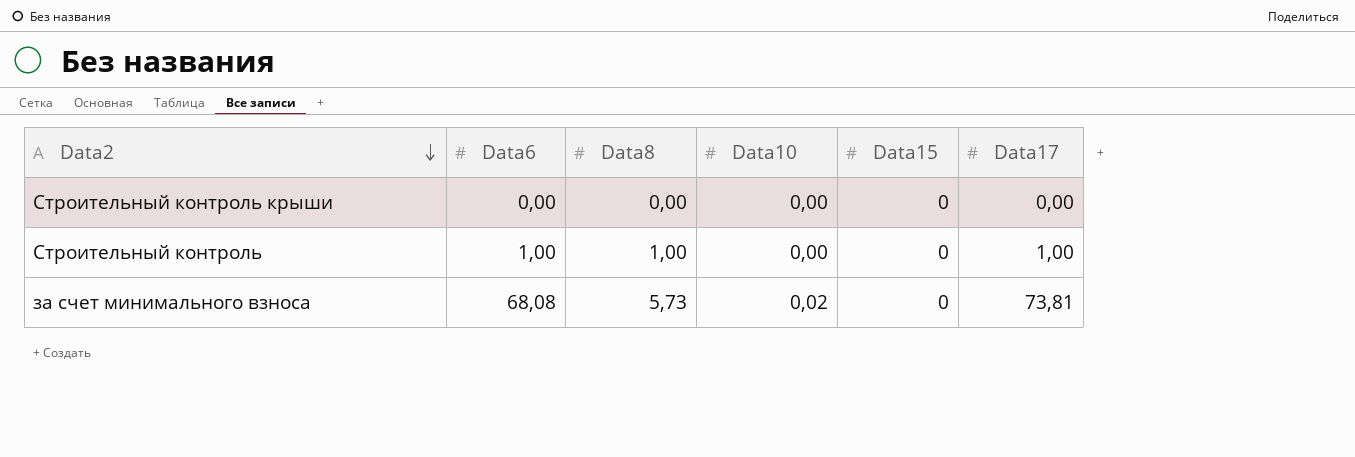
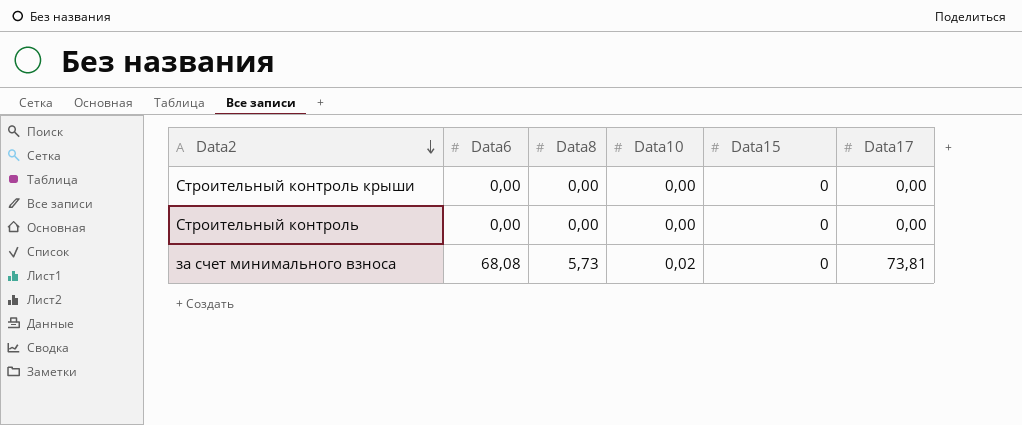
Строительный контроль | Data6: 1,00 -> 0,00
Строительный контроль | Data8: 1,00 -> 0,00
Строительный контроль | Data17: 1,00 -> 0,00

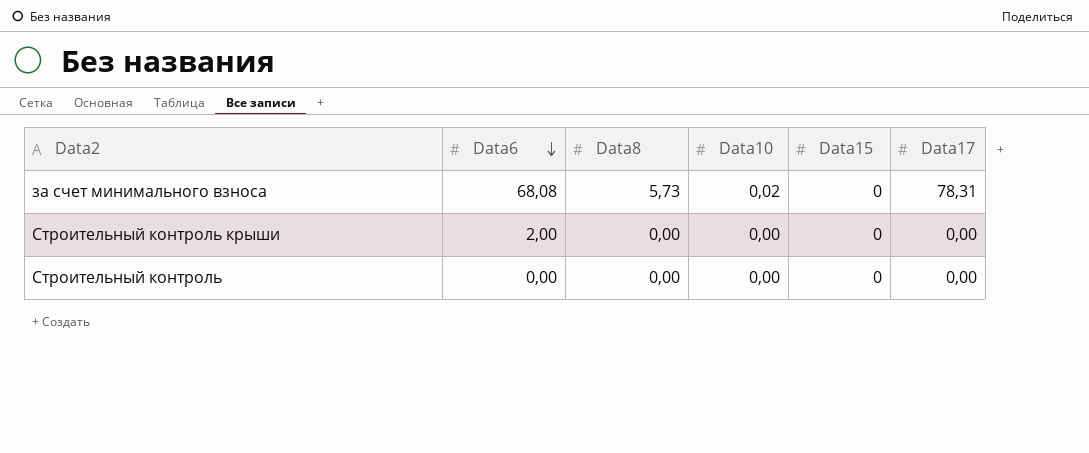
row order: Data2 descending -> Data6 descending
за счет минимального взноса | Data17: 73,81 -> 78,31
Строительный контроль крыши | Data6: 0,00 -> 2,00

